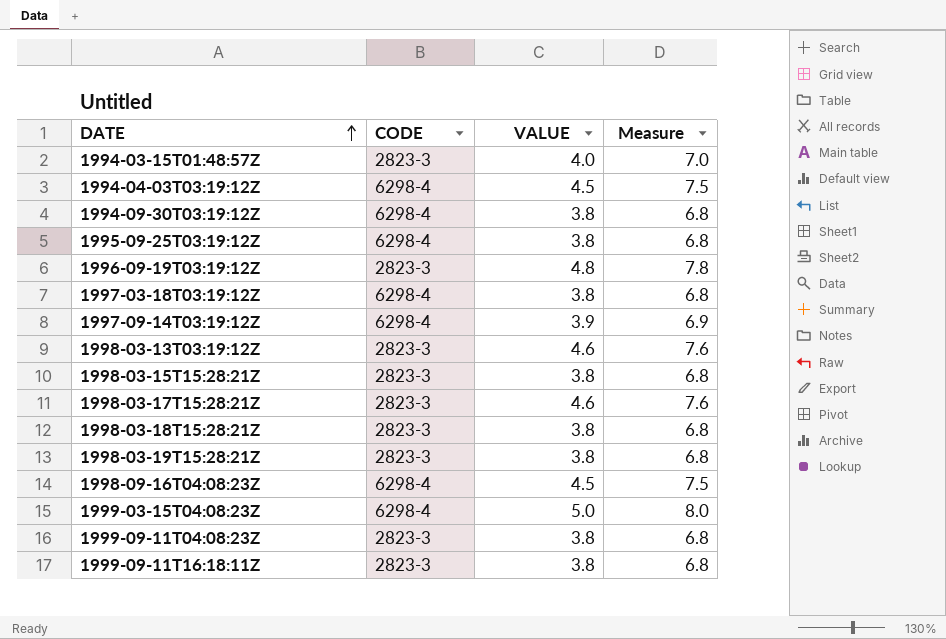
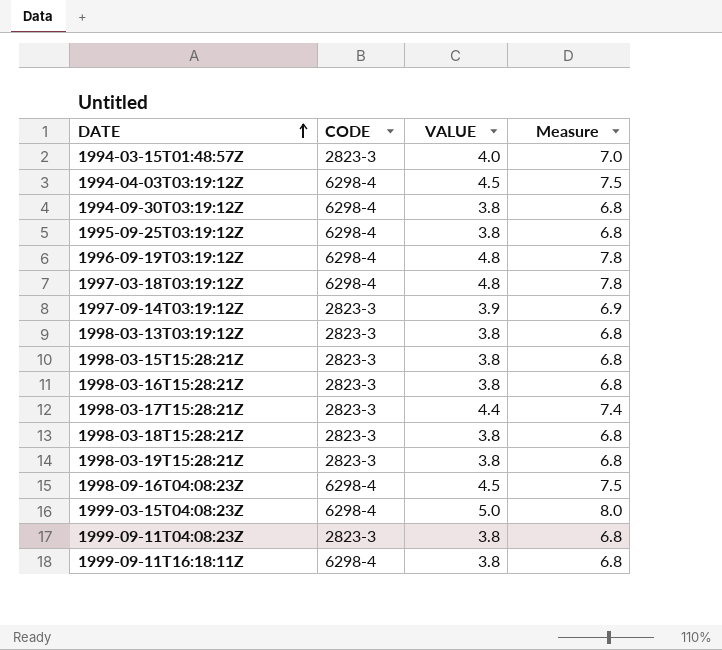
1996-09-19T03:19:12Z | CODE: 2823-3 -> 6298-4
1997-03-18T03:19:12Z | VALUE: 3.8 -> 4.8
1997-03-18T03:19:12Z | Measure: 6.8 -> 7.8
1997-09-14T03:19:12Z | CODE: 6298-4 -> 2823-3
1998-03-13T03:19:12Z | VALUE: 4.6 -> 3.8
1998-03-13T03:19:12Z | Measure: 7.6 -> 6.8
row 1998-03-16T15:28:21Z: none -> 2823-3 | 3.8 | 6.8
1998-03-17T15:28:21Z | VALUE: 4.6 -> 4.4
1998-03-17T15:28:21Z | Measure: 7.6 -> 7.4
1999-09-11T16:18:11Z | CODE: 2823-3 -> 6298-4

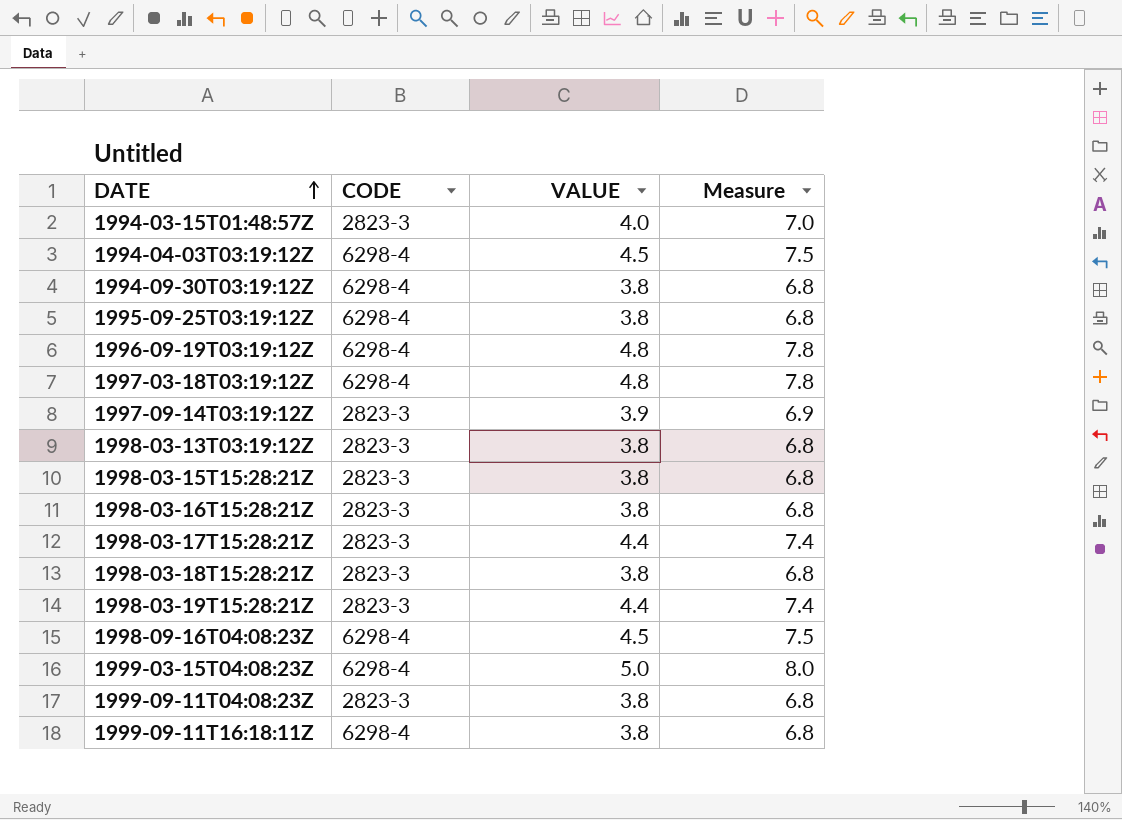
1998-03-19T15:28:21Z | VALUE: 3.8 -> 4.4
1998-03-19T15:28:21Z | Measure: 6.8 -> 7.4

